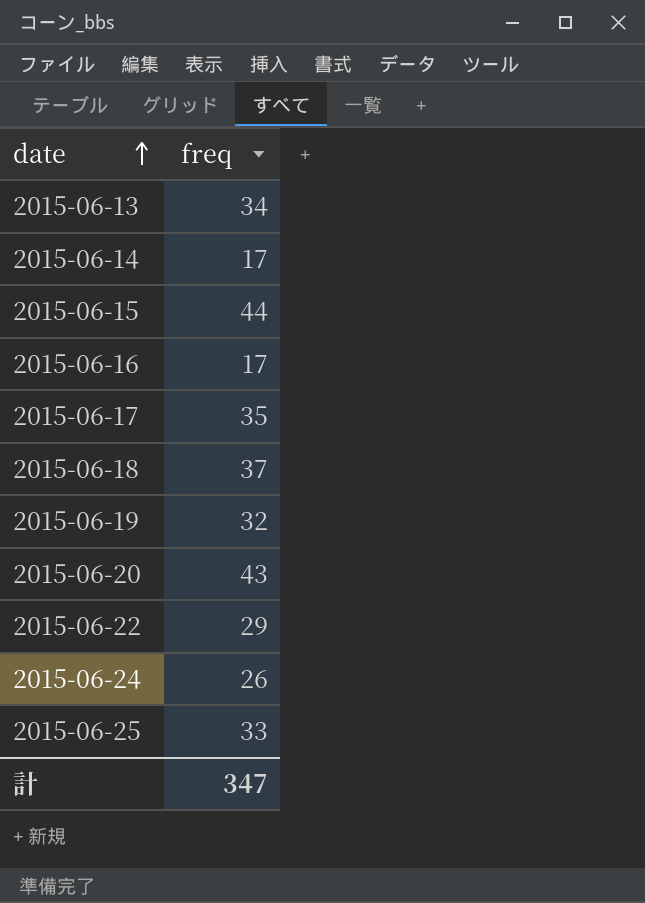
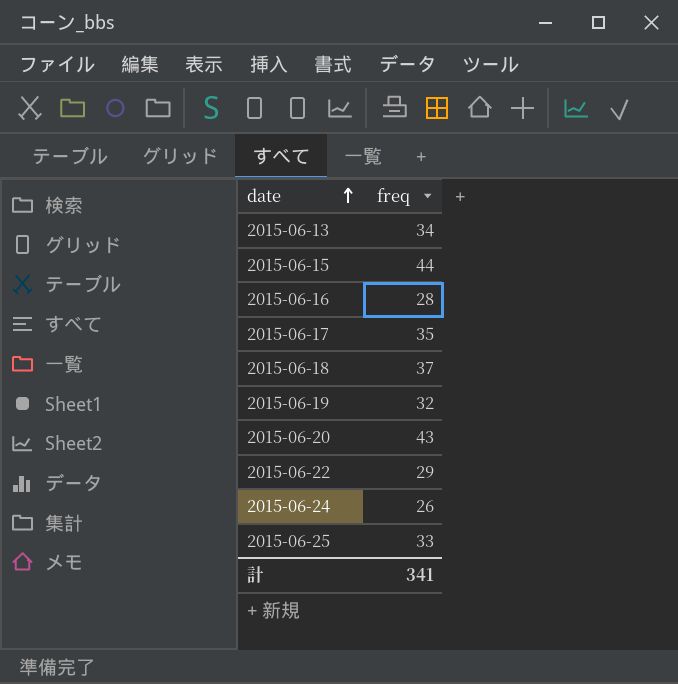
row 2015-06-14: 17 -> none
2015-06-16 | freq: 17 -> 28
計 | freq: 347 -> 341

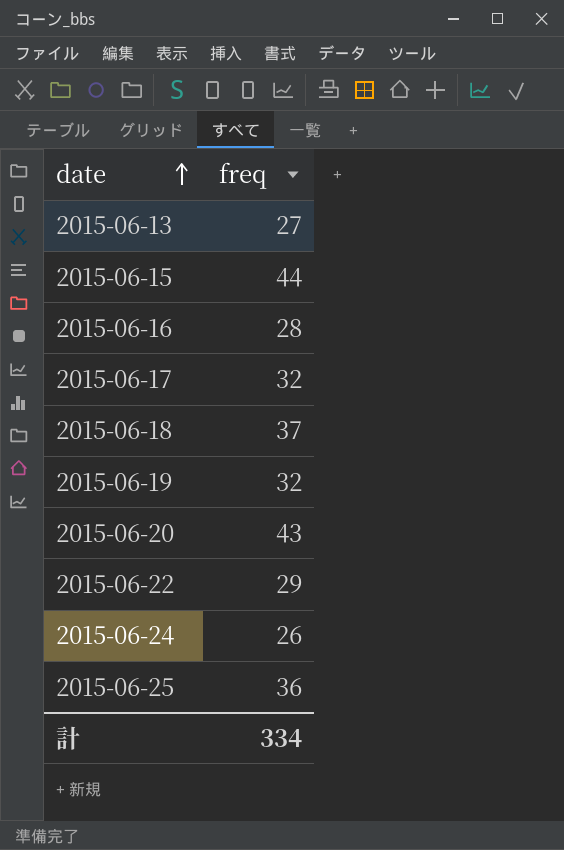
2015-06-13 | freq: 34 -> 27
2015-06-17 | freq: 35 -> 32
2015-06-25 | freq: 33 -> 36
計 | freq: 341 -> 334

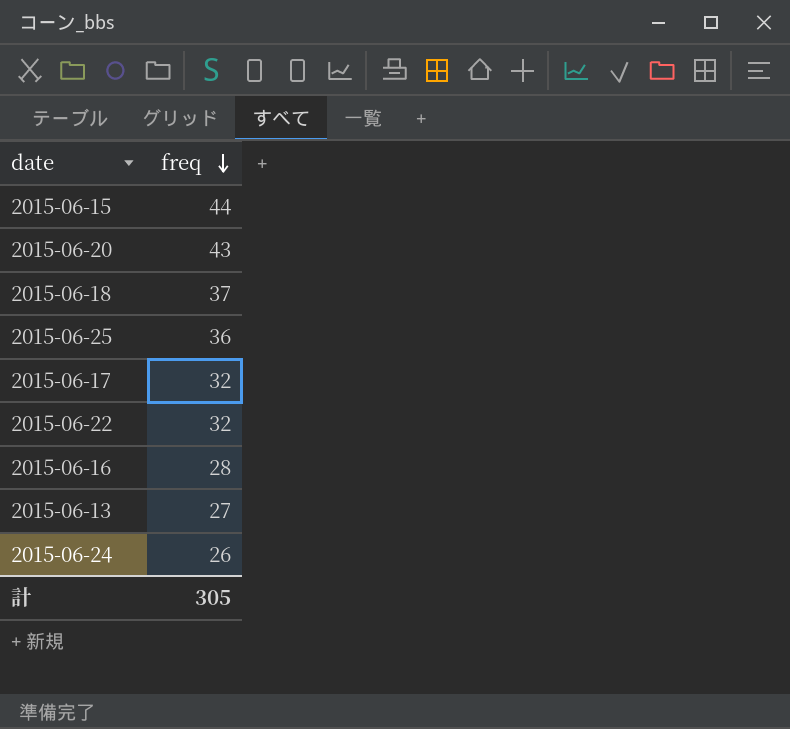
row order: date ascending -> freq descending
row 2015-06-19: 32 -> none
2015-06-22 | freq: 29 -> 32
計 | freq: 334 -> 305

